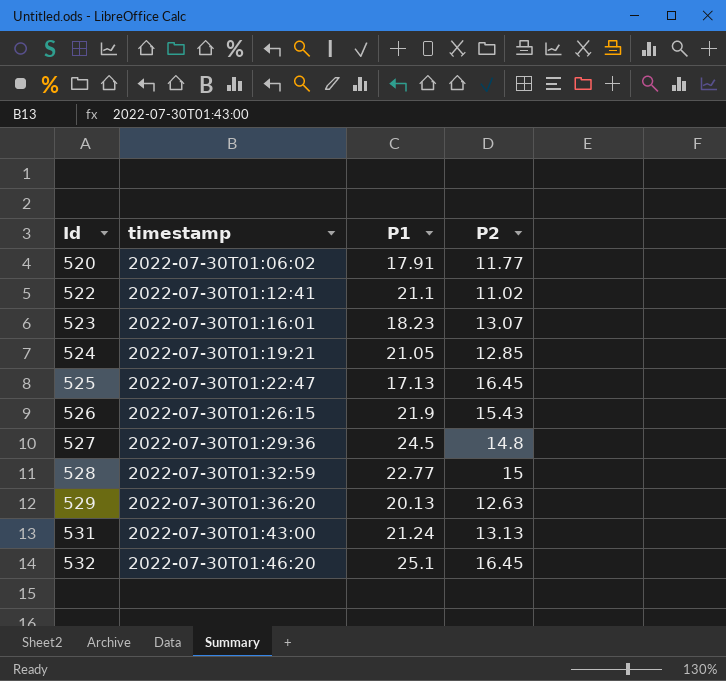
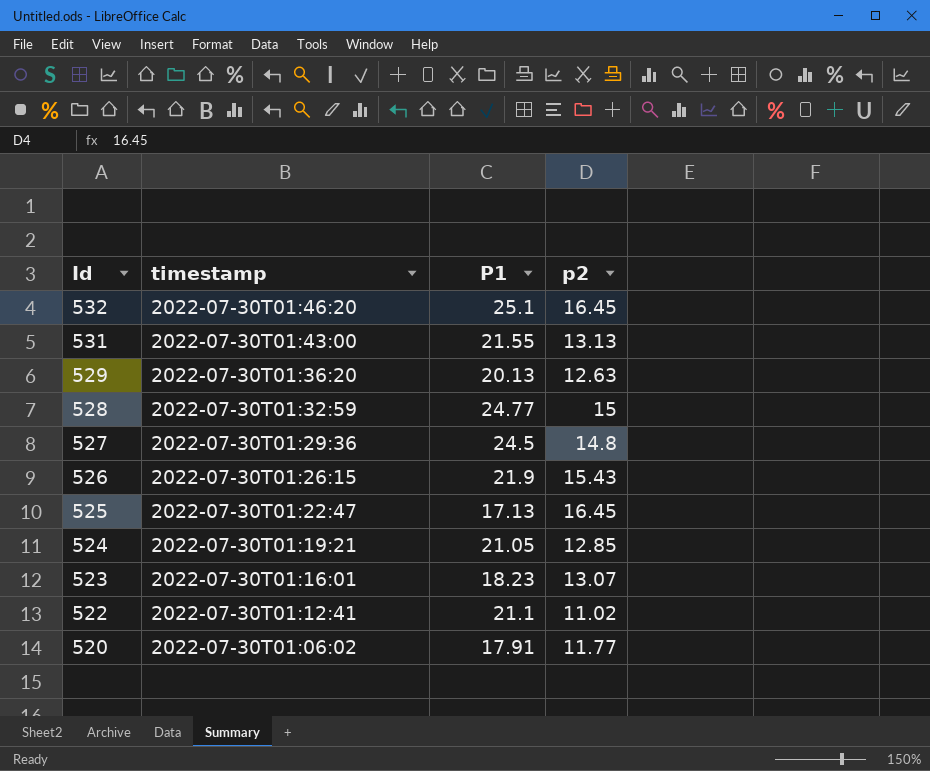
row order: Id ascending -> Id descending
column name: P2 -> p2
531 | P1: 21.24 -> 21.55
528 | P1: 22.77 -> 24.77

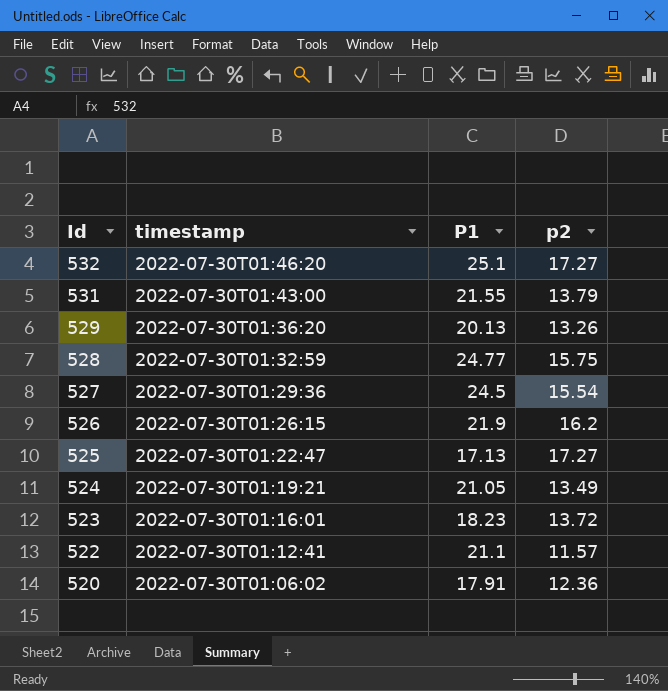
532 | p2: 16.45 -> 17.27
531 | p2: 13.13 -> 13.79
529 | p2: 12.63 -> 13.26
528 | p2: 15 -> 15.75
527 | p2: 14.8 -> 15.54
526 | p2: 15.43 -> 16.2
525 | p2: 16.45 -> 17.27
524 | p2: 12.85 -> 13.49
523 | p2: 13.07 -> 13.72
522 | p2: 11.02 -> 11.57
520 | p2: 11.77 -> 12.36

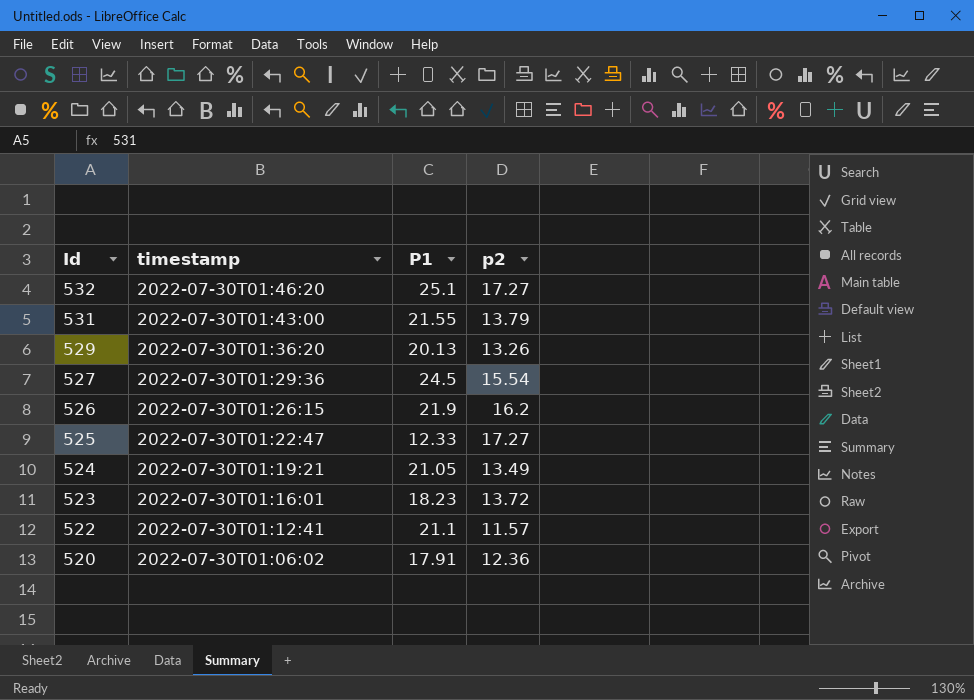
row 528: 2022-07-30T01:32:59 | 24.77 | 15.75 -> none
525 | P1: 17.13 -> 12.33

